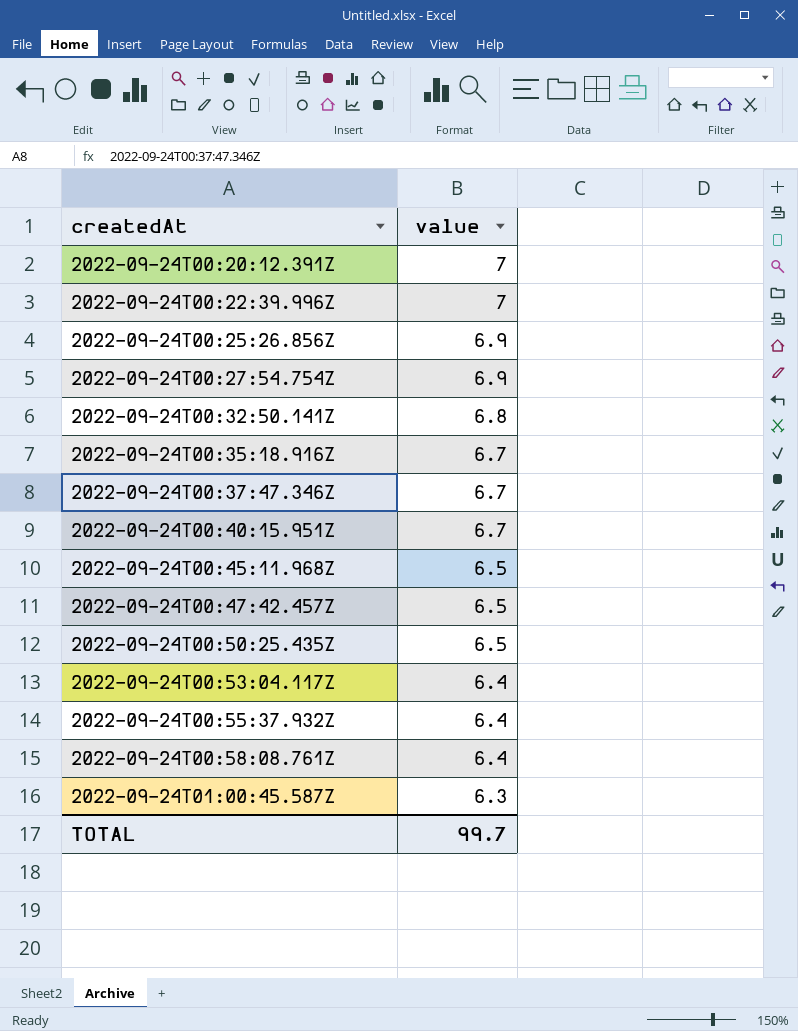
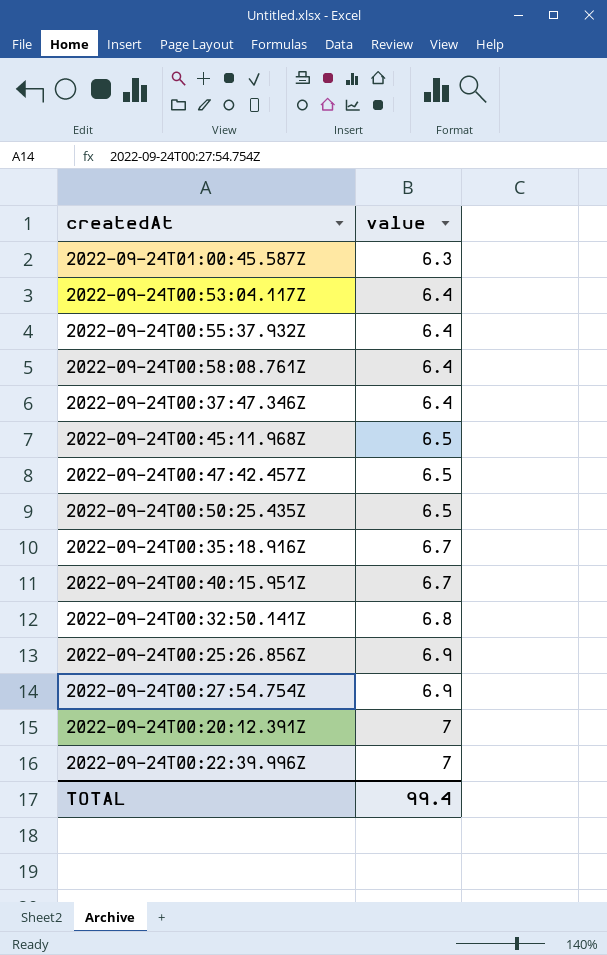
row order: createdAt ascending -> value ascending
2022-09-24T00:37:47.346Z | value: 6.7 -> 6.4
TOTAL | value: 99.7 -> 99.4

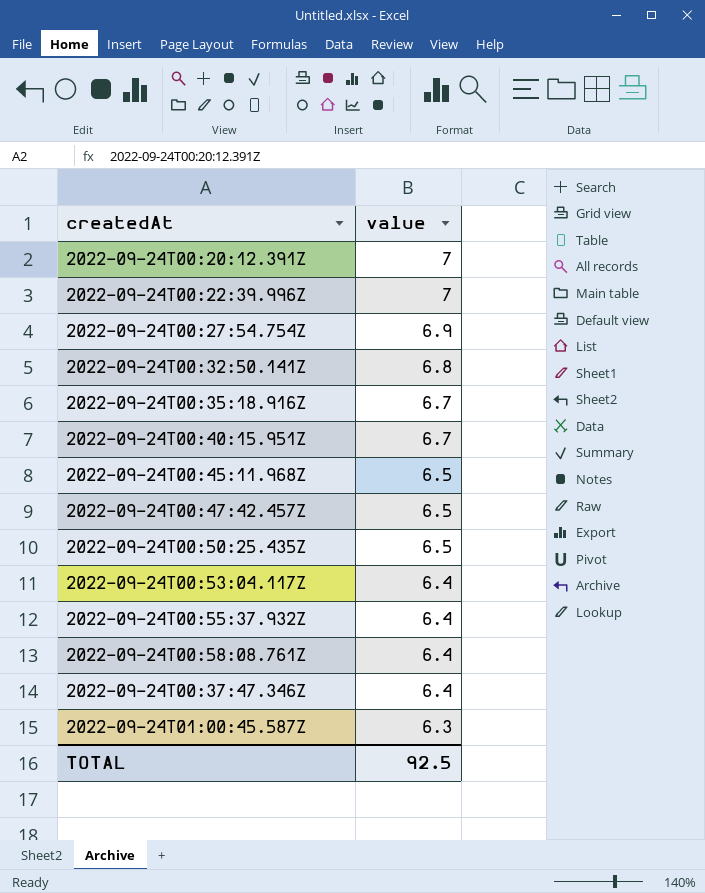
row order: value ascending -> value descending
row 2022-09-24T00:25:26.856Z: 6.9 -> none
TOTAL | value: 99.4 -> 92.5

